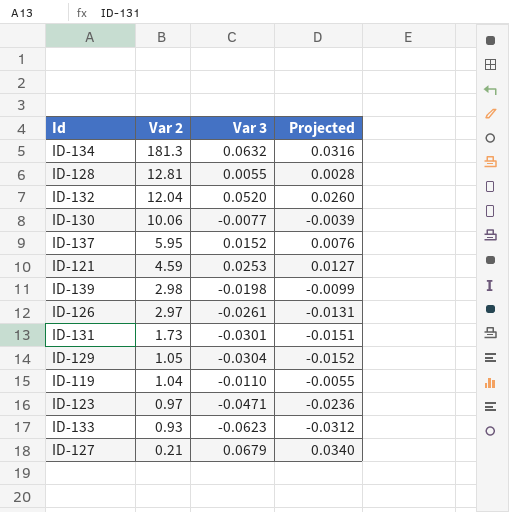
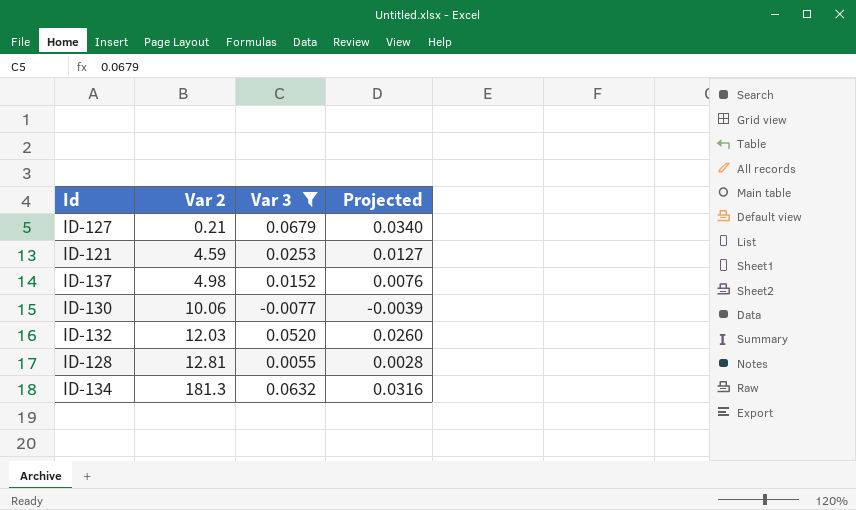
filter: none -> Var 3 >= -0.0077
row order: Var 2 descending -> Var 2 ascending
ID-137 | Var 2: 5.95 -> 4.98
ID-132 | Var 2: 12.04 -> 12.03

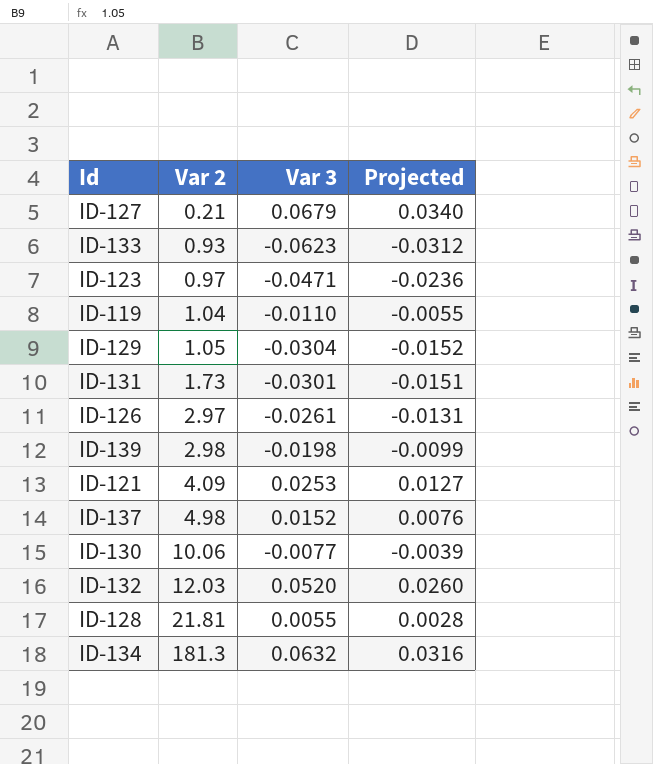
filter: Var 3 >= -0.0077 -> none
ID-121 | Var 2: 4.59 -> 4.09
ID-128 | Var 2: 12.81 -> 21.81

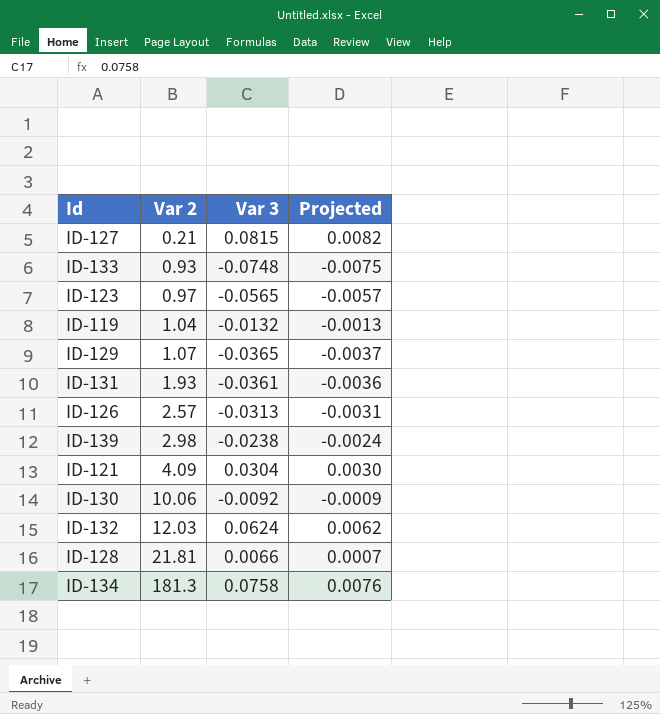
column Projected | formula: [Var 3] * 0.5 -> [Var 3] * 0.1
row ID-137: 4.98 | 0.0152 | 0.0076 -> none
ID-127 | Var 3: 0.0679 -> 0.0815
ID-133 | Var 3: -0.0623 -> -0.0748
ID-123 | Var 3: -0.0471 -> -0.0565
ID-119 | Var 3: -0.0110 -> -0.0132
ID-129 | Var 2: 1.05 -> 1.07
ID-129 | Var 3: -0.0304 -> -0.0365
ID-131 | Var 2: 1.73 -> 1.93
ID-131 | Var 3: -0.0301 -> -0.0361
ID-126 | Var 2: 2.97 -> 2.57
ID-126 | Var 3: -0.0261 -> -0.0313
ID-139 | Var 3: -0.0198 -> -0.0238
ID-121 | Var 3: 0.0253 -> 0.0304
ID-130 | Var 3: -0.0077 -> -0.0092
ID-132 | Var 3: 0.0520 -> 0.0624
ID-128 | Var 3: 0.0055 -> 0.0066
ID-134 | Var 3: 0.0632 -> 0.0758

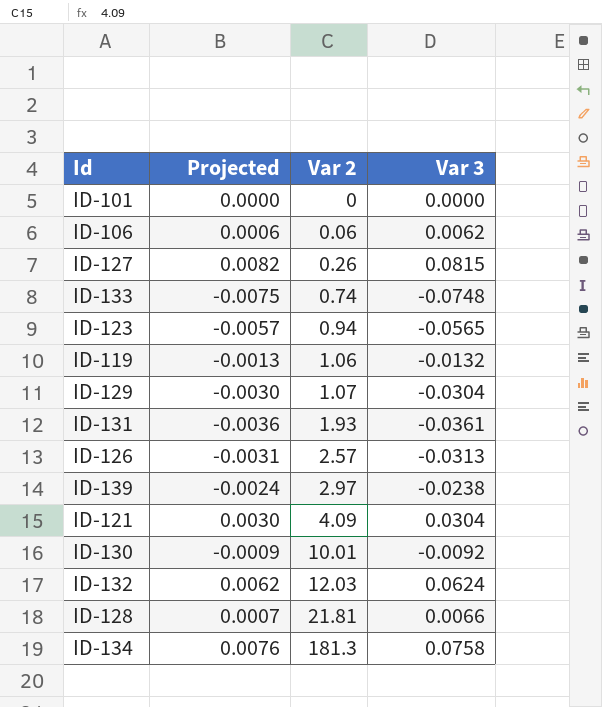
column Projected | position: 4 -> 2
row ID-101: none -> 0.0000 | 0 | 0.0000
row ID-106: none -> 0.0006 | 0.06 | 0.0062
ID-127 | Var 2: 0.21 -> 0.26
ID-133 | Var 2: 0.93 -> 0.74
ID-123 | Var 2: 0.97 -> 0.94
ID-119 | Var 2: 1.04 -> 1.06
ID-129 | Projected: -0.0037 -> -0.0030
ID-129 | Var 3: -0.0365 -> -0.0304
ID-139 | Var 2: 2.98 -> 2.97
ID-130 | Var 2: 10.06 -> 10.01

